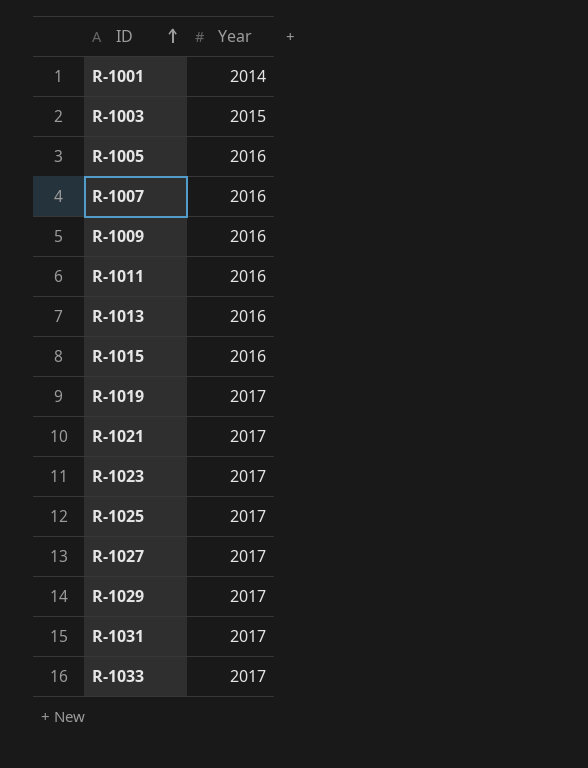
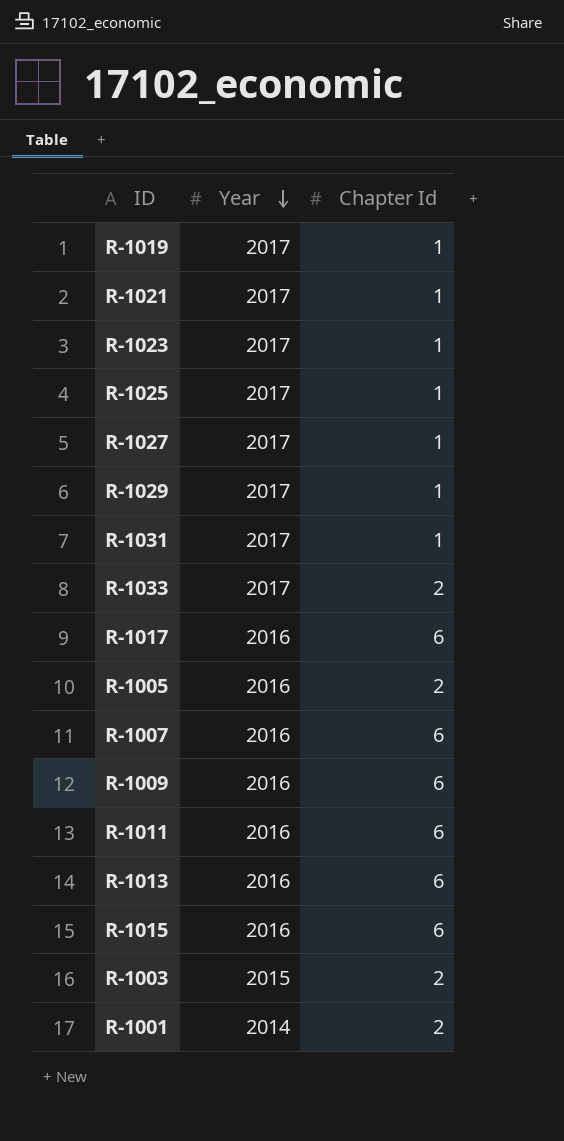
row order: ID ascending -> Year descending
column Chapter Id | position: none -> 3
row R-1017: none -> 2016 | 6

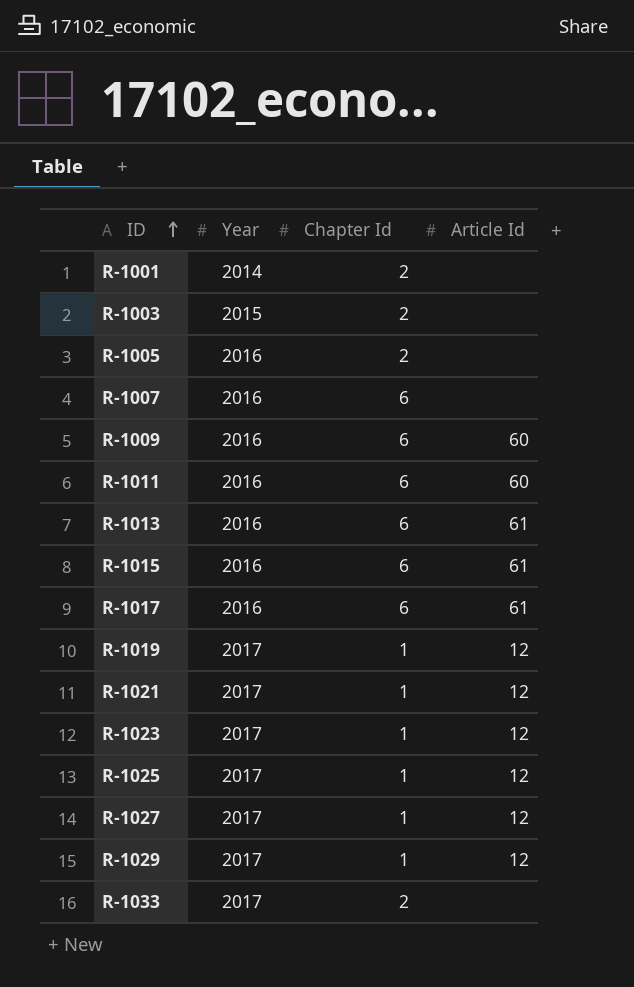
row order: Year descending -> ID ascending
column Article Id | position: none -> 4
row R-1031: 2017 | 1 -> none

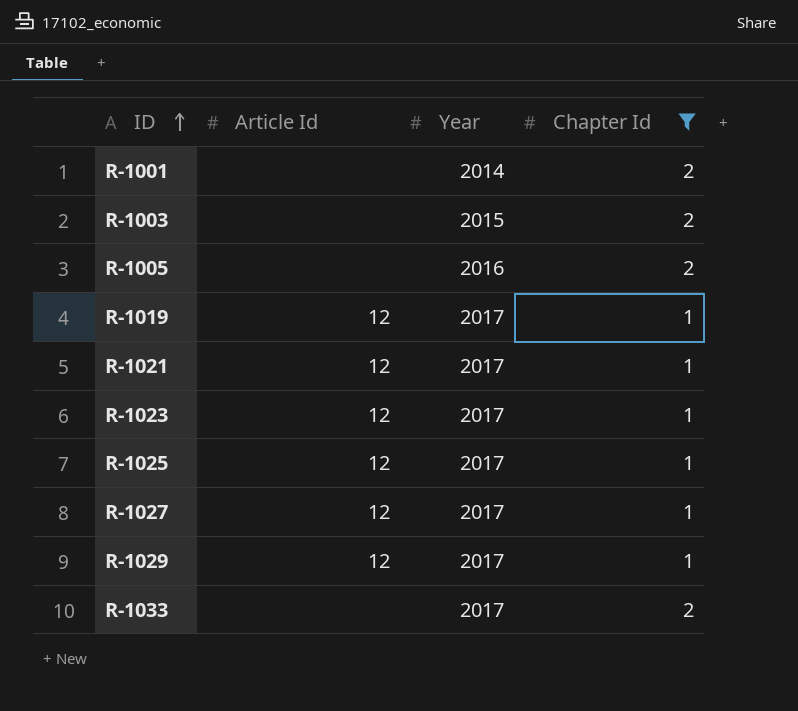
filter: none -> Chapter Id != 6
column Article Id | position: 4 -> 2

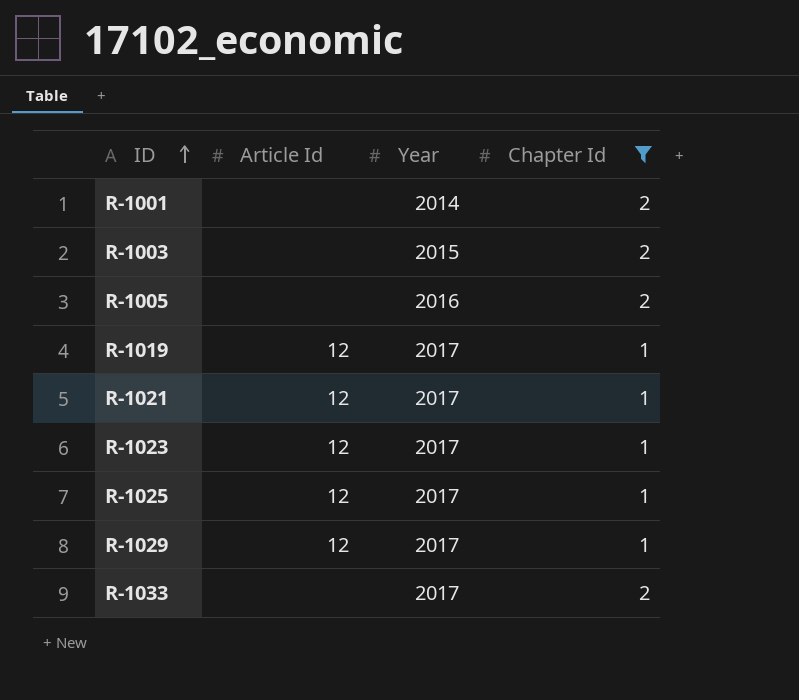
row R-1027: 12 | 2017 | 1 -> none

